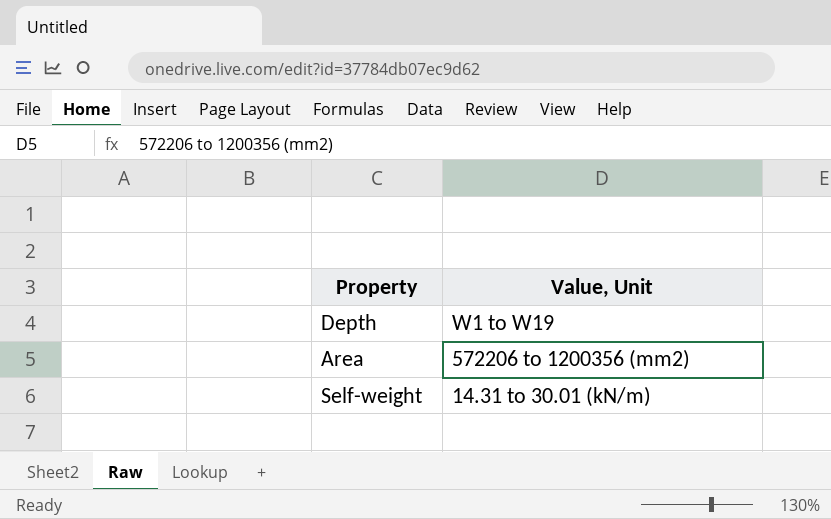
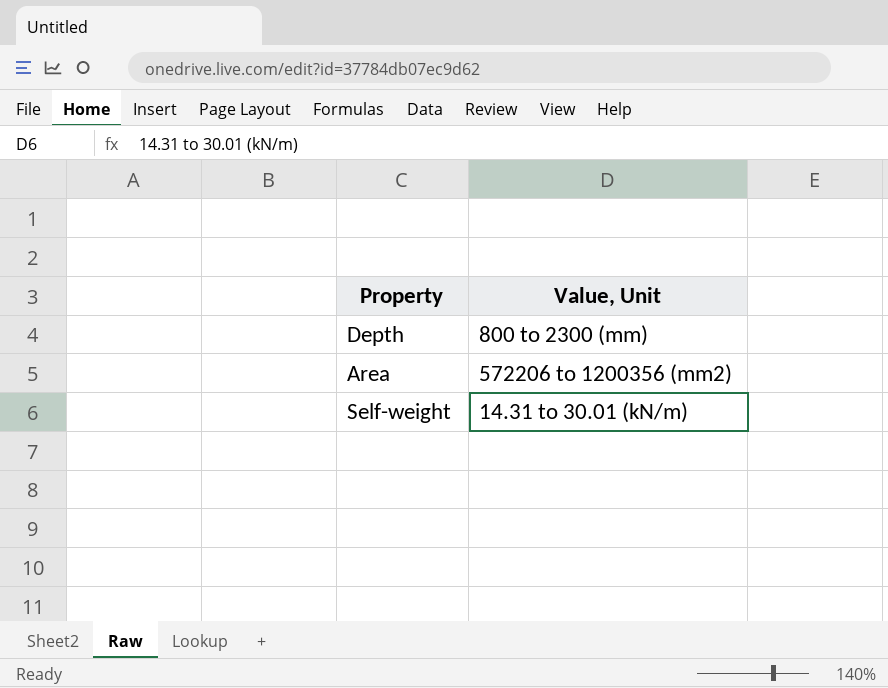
Depth | Value, Unit: W1 to W19 -> 800 to 2300 (mm)

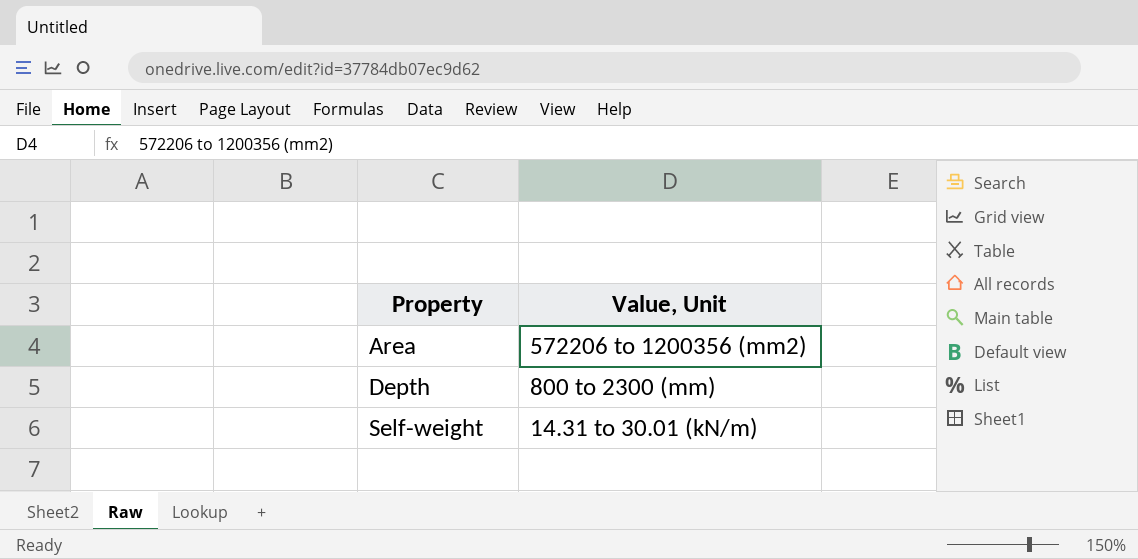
row order: none -> Property ascending

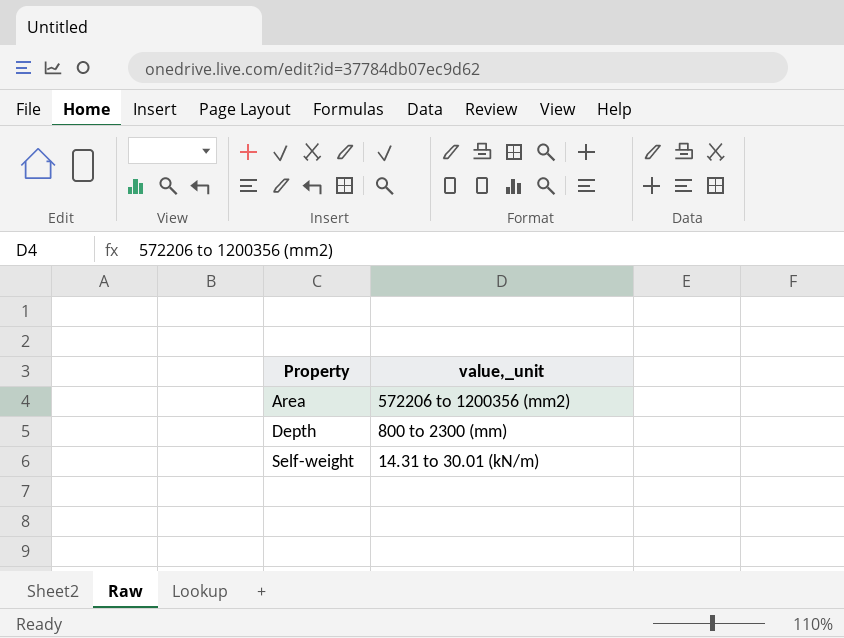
column name: Value, Unit -> value,_unit

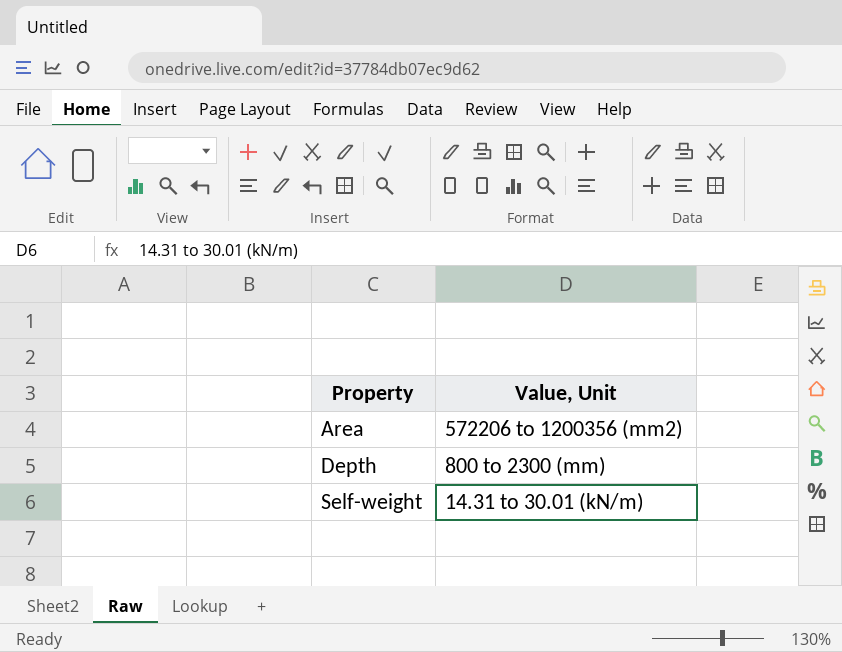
column name: value,_unit -> Value, Unit

